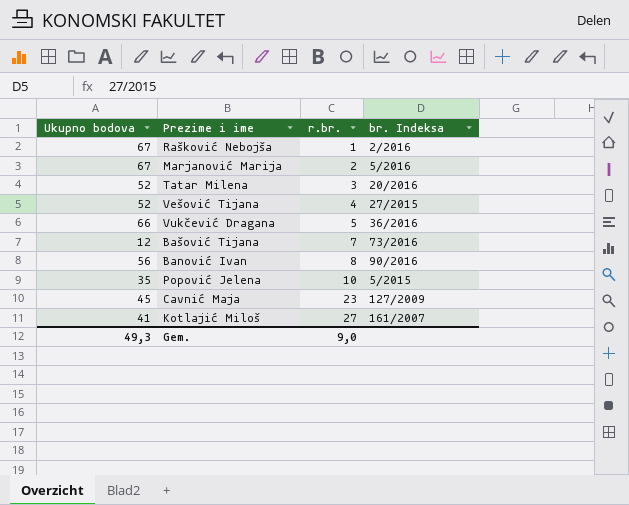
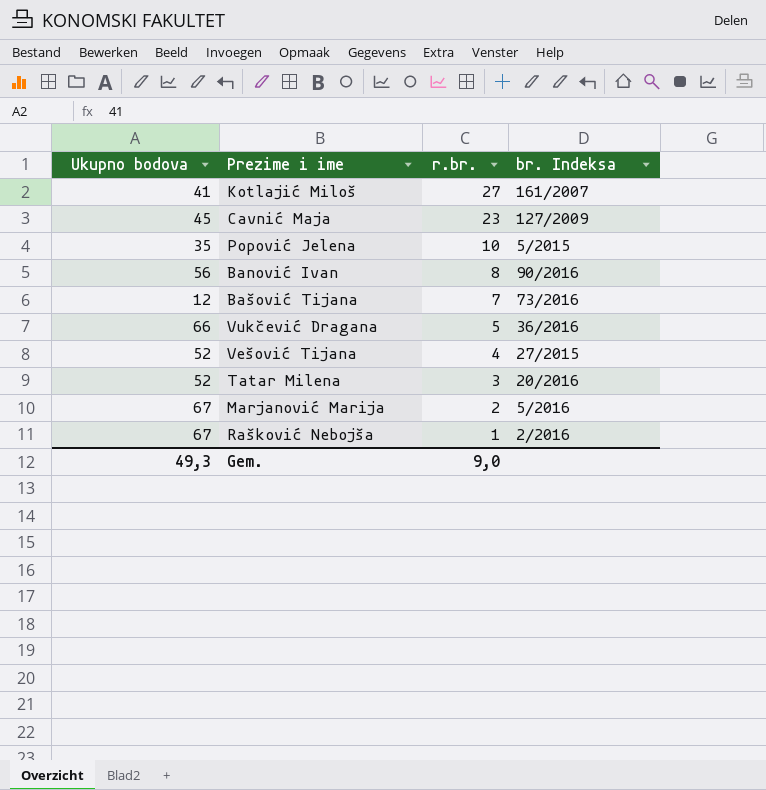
row order: r.br. ascending -> r.br. descending

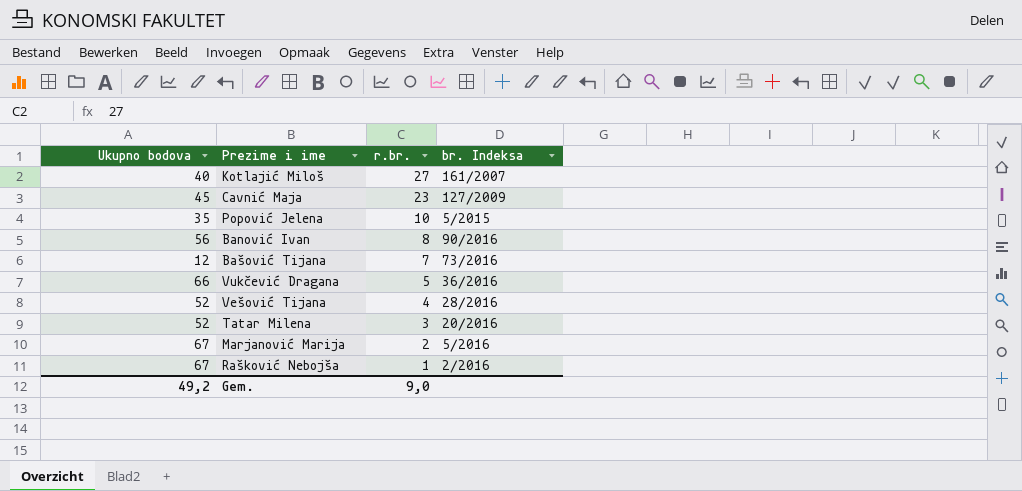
Kotlajić Miloš | Ukupno bodova: 41 -> 40
Vešović Tijana | br. Indeksa: 27/2015 -> 28/2016
Gem. | Ukupno bodova: 49,3 -> 49,2

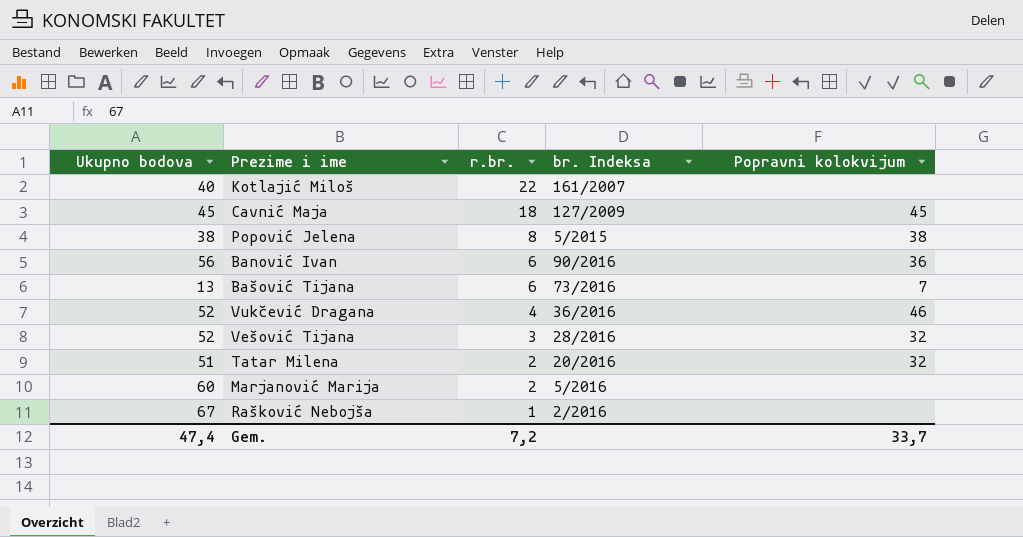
column Popravni kolokvijum | position: none -> 5
Kotlajić Miloš | r.br.: 27 -> 22
Cavnić Maja | r.br.: 23 -> 18
Popović Jelena | Ukupno bodova: 35 -> 38
Popović Jelena | r.br.: 10 -> 8
Banović Ivan | r.br.: 8 -> 6
Bašović Tijana | Ukupno bodova: 12 -> 13
Bašović Tijana | r.br.: 7 -> 6
Vukčević Dragana | Ukupno bodova: 66 -> 52
Vukčević Dragana | r.br.: 5 -> 4
Vešović Tijana | r.br.: 4 -> 3
Tatar Milena | Ukupno bodova: 52 -> 51
Tatar Milena | r.br.: 3 -> 2
Marjanović Marija | Ukupno bodova: 67 -> 60
Gem. | Ukupno bodova: 49,2 -> 47,4
Gem. | r.br.: 9,0 -> 7,2

